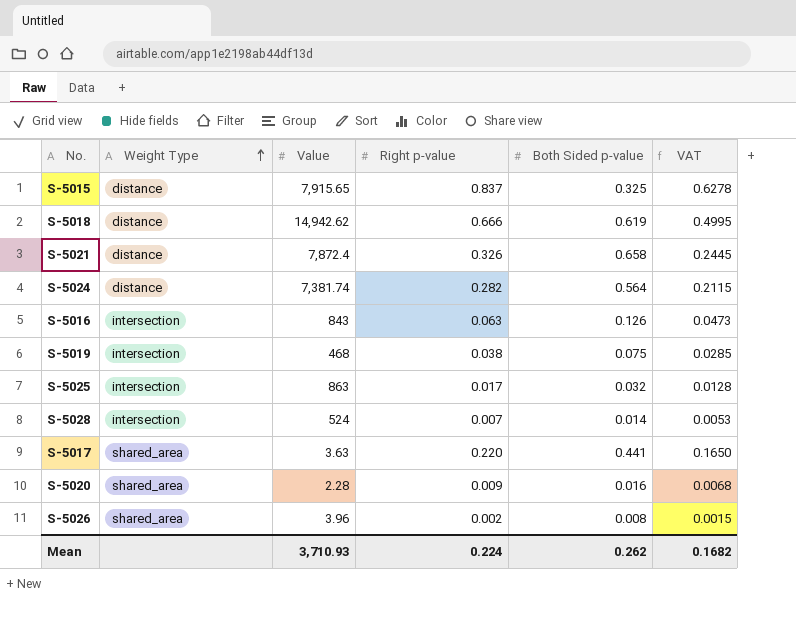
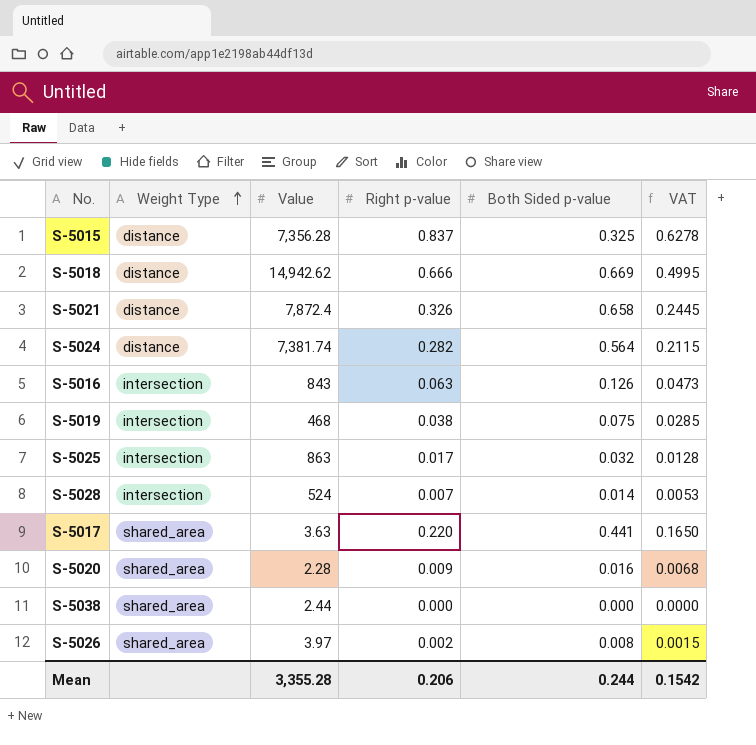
S-5015 | Value: 7,915.65 -> 7,356.28
S-5018 | Both Sided p-value: 0.619 -> 0.669
row S-5038: none -> shared_area | 2.44 | 0.000 | 0.000 | 0.0000
S-5026 | Value: 3.96 -> 3.97
Mean | Value: 3,710.93 -> 3,355.28
Mean | Right p-value: 0.224 -> 0.206
Mean | Both Sided p-value: 0.262 -> 0.244
Mean | VAT: 0.1682 -> 0.1542

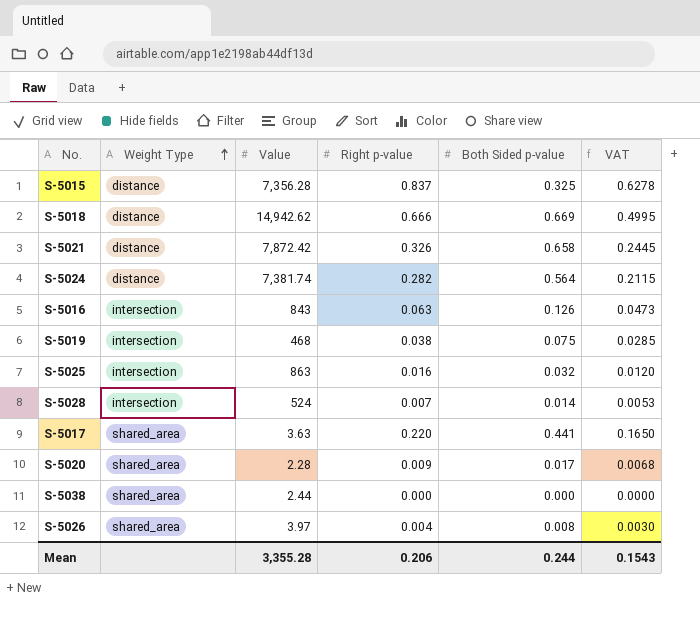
S-5021 | Value: 7,872.4 -> 7,872.42
S-5025 | Right p-value: 0.017 -> 0.016
S-5025 | VAT: 0.0128 -> 0.0120
S-5020 | Both Sided p-value: 0.016 -> 0.017
S-5026 | Right p-value: 0.002 -> 0.004
S-5026 | VAT: 0.0015 -> 0.0030
Mean | VAT: 0.1542 -> 0.1543

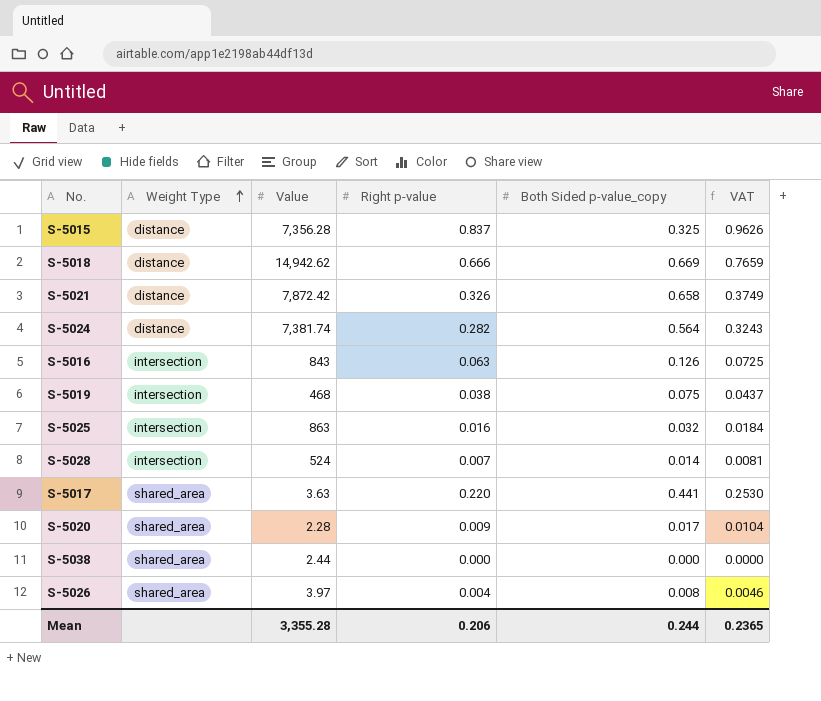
column name: Both Sided p-value -> Both Sided p-value_copy
column VAT | formula: [Right p-value] * 0.75 -> [Right p-value] * 1.15
Mean | VAT: 0.1543 -> 0.2365

